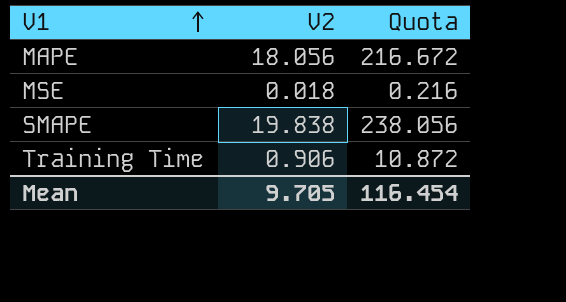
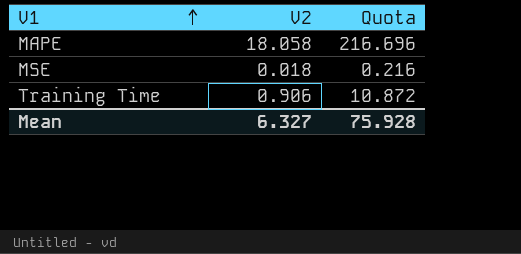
row SMAPE: 19.838 | 238.056 -> none
MAPE | V2: 18.056 -> 18.058
MAPE | Quota: 216.672 -> 216.696
Mean | V2: 9.705 -> 6.327
Mean | Quota: 116.454 -> 75.928

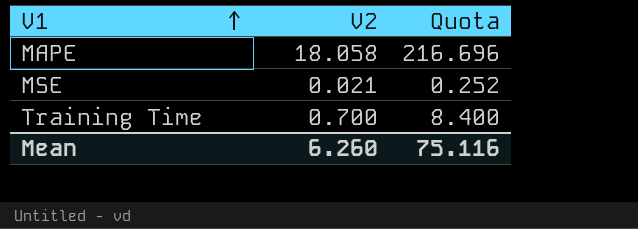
MSE | V2: 0.018 -> 0.021
MSE | Quota: 0.216 -> 0.252
Training Time | V2: 0.906 -> 0.700
Training Time | Quota: 10.872 -> 8.400
Mean | V2: 6.327 -> 6.260
Mean | Quota: 75.928 -> 75.116

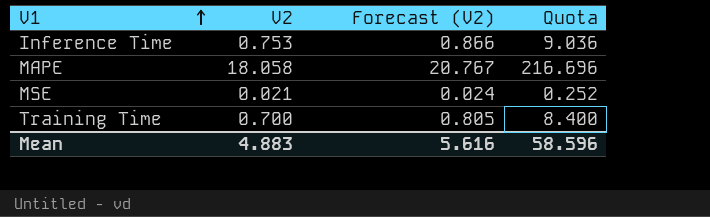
column Forecast (V2) | formula: none -> [V2] * 1.15
row Inference Time: none -> 0.753 | 0.866 | 9.036
Mean | V2: 6.260 -> 4.883
Mean | Quota: 75.116 -> 58.596

